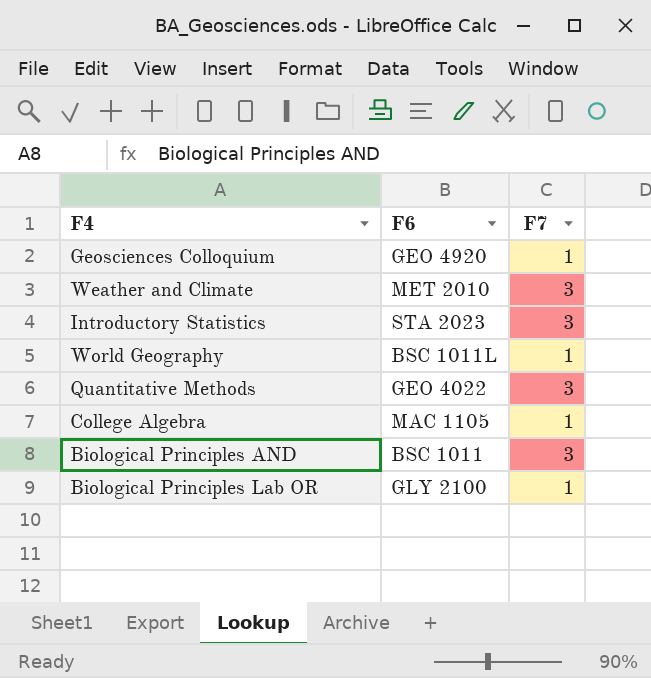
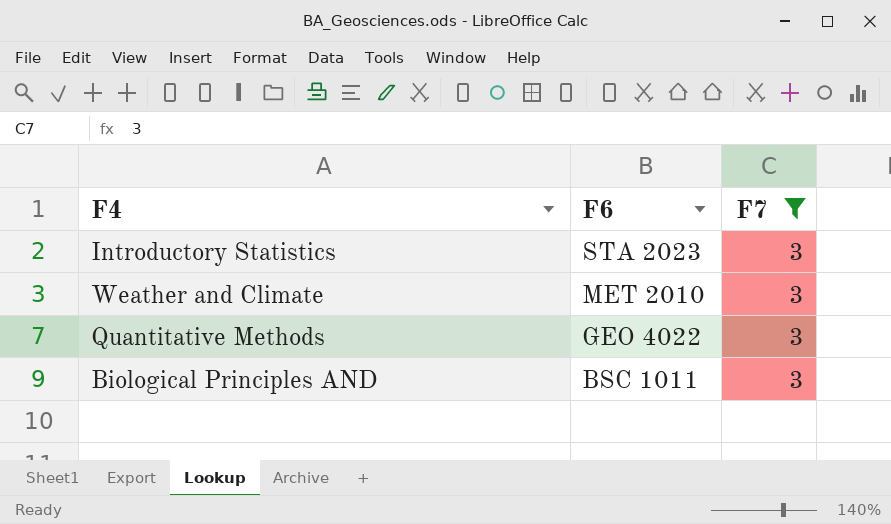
filter: none -> F7 = 3
row order: none -> F6 descending

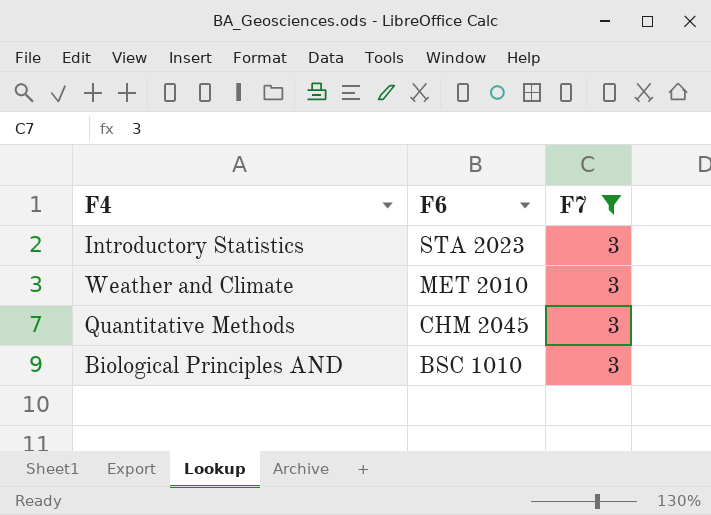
Quantitative Methods | F6: GEO 4022 -> CHM 2045
Biological Principles AND | F6: BSC 1011 -> BSC 1010

